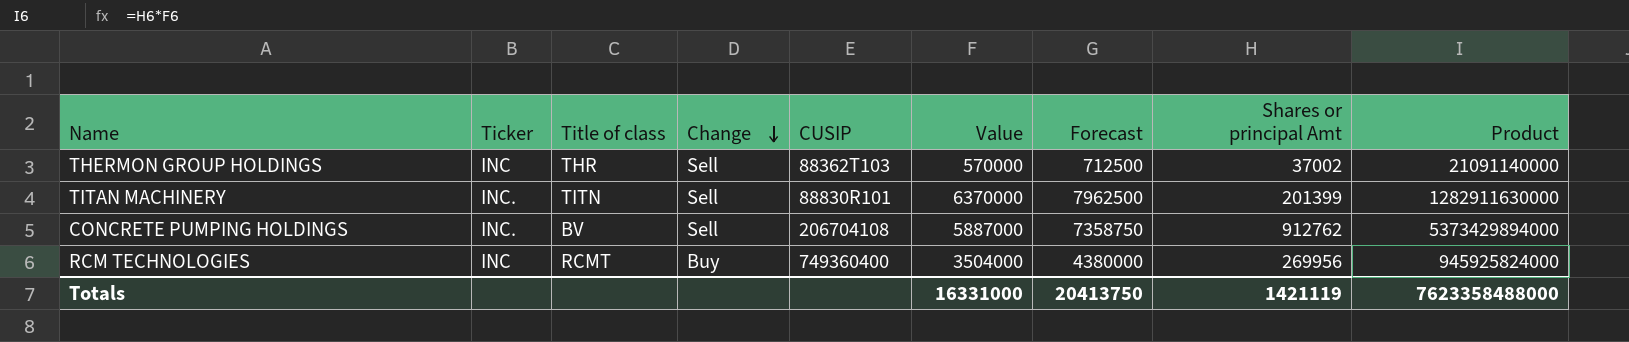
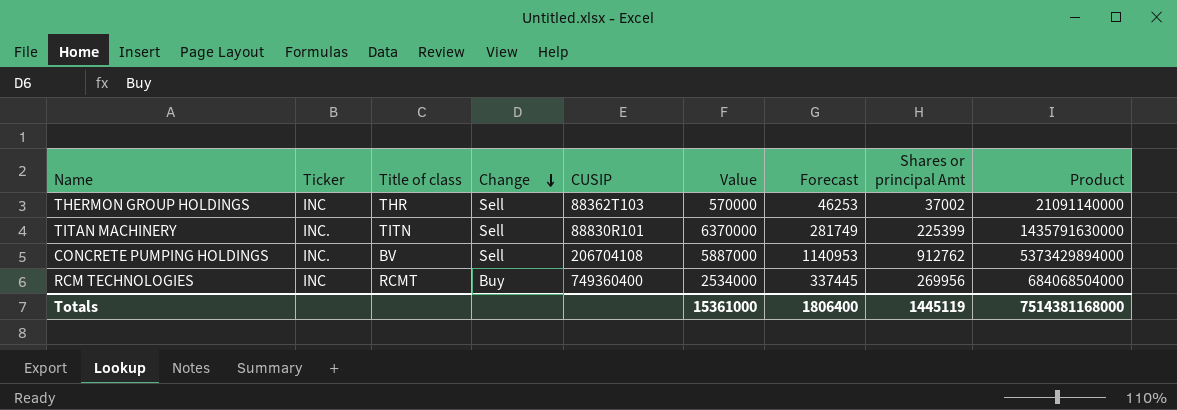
column Forecast | formula: [Value] * 1.25 -> [Shares or principal Amt] * 1.25
TITAN MACHINERY | Shares or principal Amt: 201399 -> 225399
TITAN MACHINERY | Product: 1282911630000 -> 1435791630000
RCM TECHNOLOGIES | Value: 3504000 -> 2534000
RCM TECHNOLOGIES | Product: 945925824000 -> 684068504000
Totals | Value: 16331000 -> 15361000
Totals | Forecast: 20413750 -> 1806400
Totals | Shares or principal Amt: 1421119 -> 1445119
Totals | Product: 7623358488000 -> 7514381168000

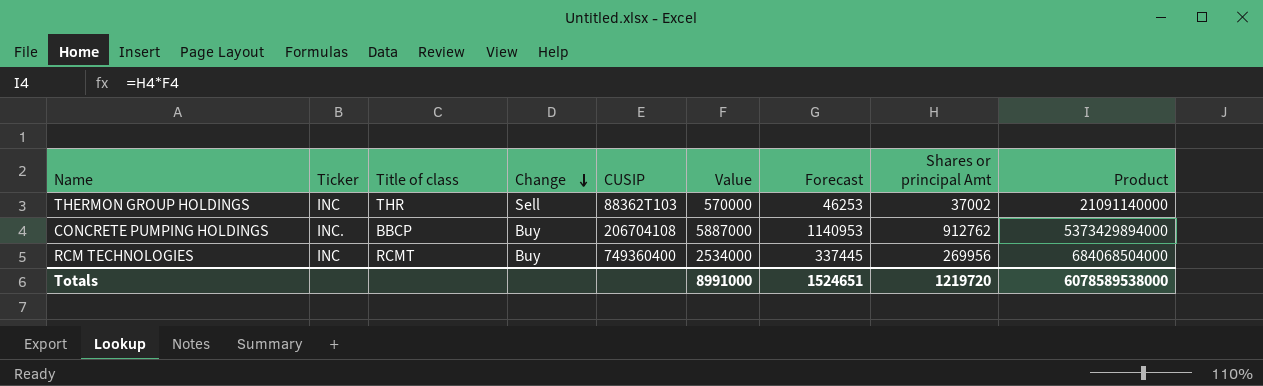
row TITAN MACHINERY: INC. | TITN | Sell | 88830R101 | 6370000 | 281749 | 225399 | 1435791630000 -> none
CONCRETE PUMPING HOLDINGS | Title of class: BV -> BBCP
CONCRETE PUMPING HOLDINGS | Change: Sell -> Buy
Totals | Value: 15361000 -> 8991000
Totals | Forecast: 1806400 -> 1524651
Totals | Shares or principal Amt: 1445119 -> 1219720
Totals | Product: 7514381168000 -> 6078589538000

